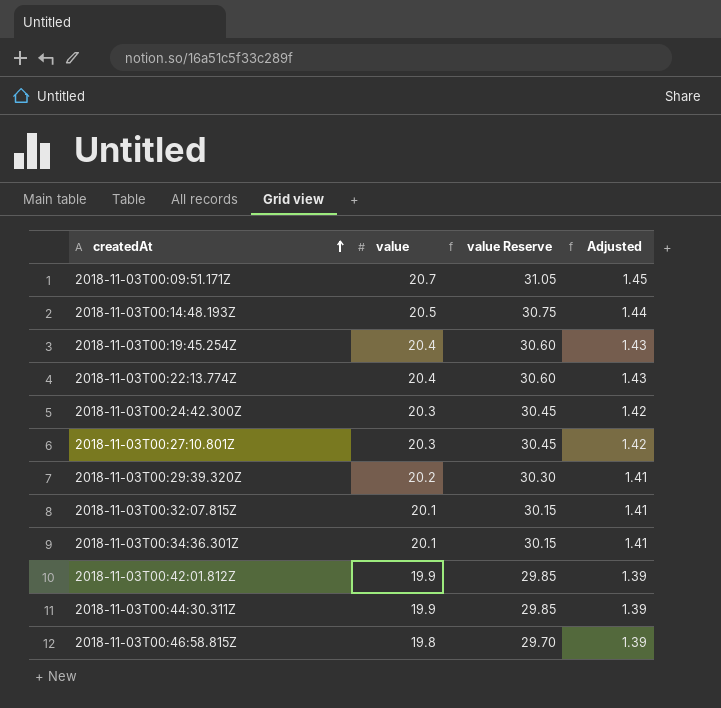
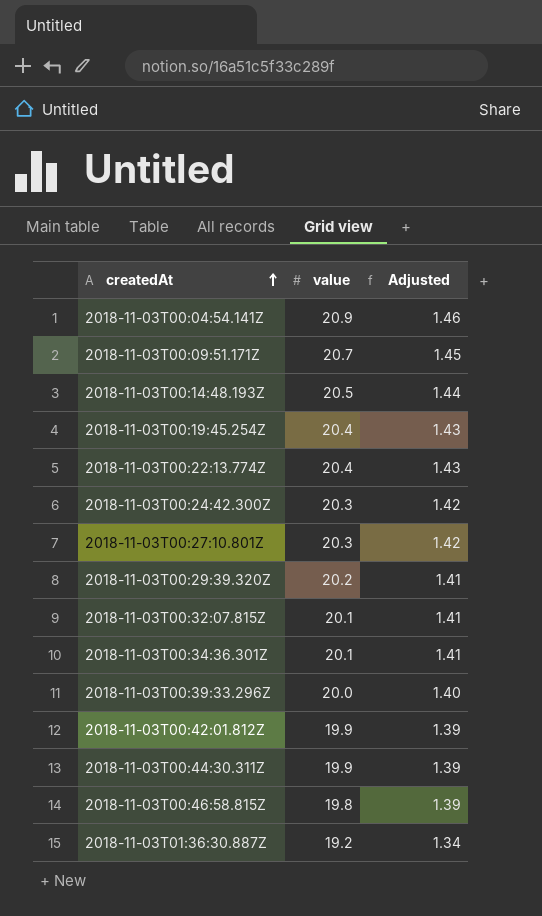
column value Reserve | formula: [value] * 1.5 -> none
row 2018-11-03T00:04:54.141Z: none -> 20.9 | 1.46
row 2018-11-03T00:39:33.296Z: none -> 20.0 | 1.40
row 2018-11-03T01:36:30.887Z: none -> 19.2 | 1.34

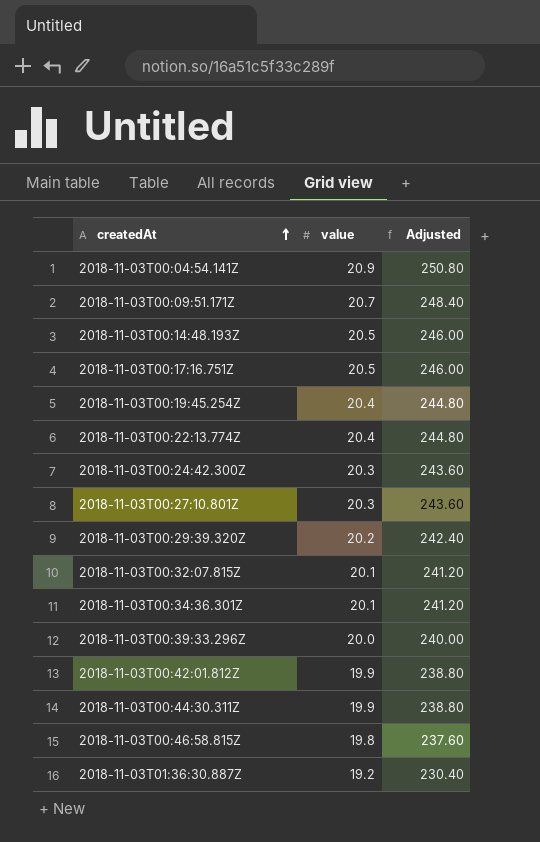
column Adjusted | formula: [value] * 0.07 -> [value] * 12
row 2018-11-03T00:17:16.751Z: none -> 20.5 | 246.00

